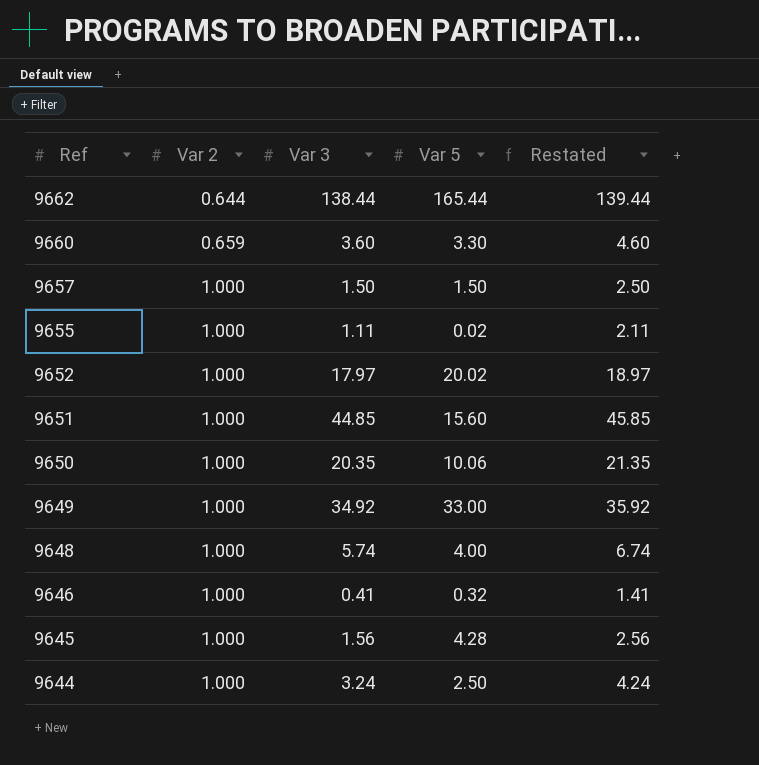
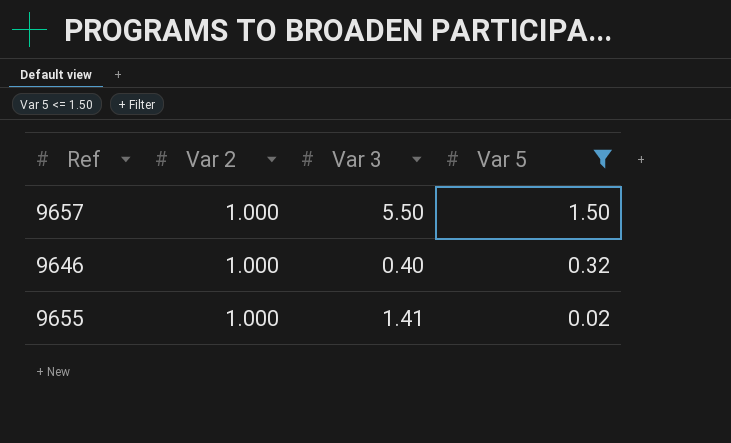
filter: none -> Var 5 <= 1.50
row order: Ref descending -> Var 5 descending
column Restated | formula: [Var 3] + 1 -> none
9657 | Var 3: 1.50 -> 5.50
9646 | Var 3: 0.41 -> 0.40
9655 | Var 3: 1.11 -> 1.41

